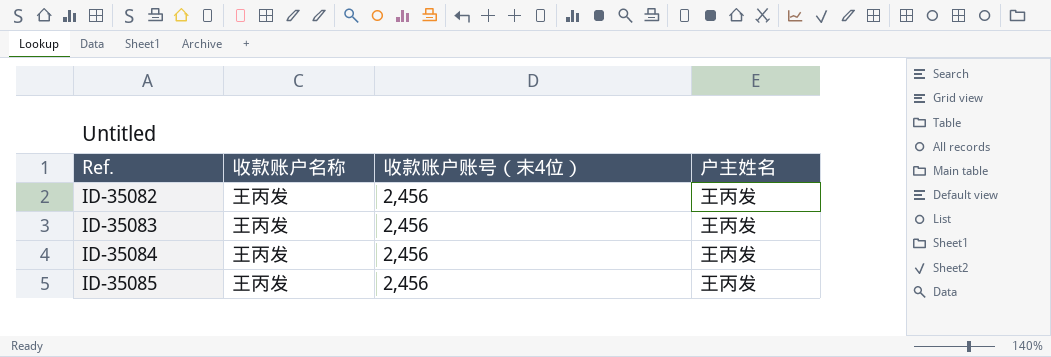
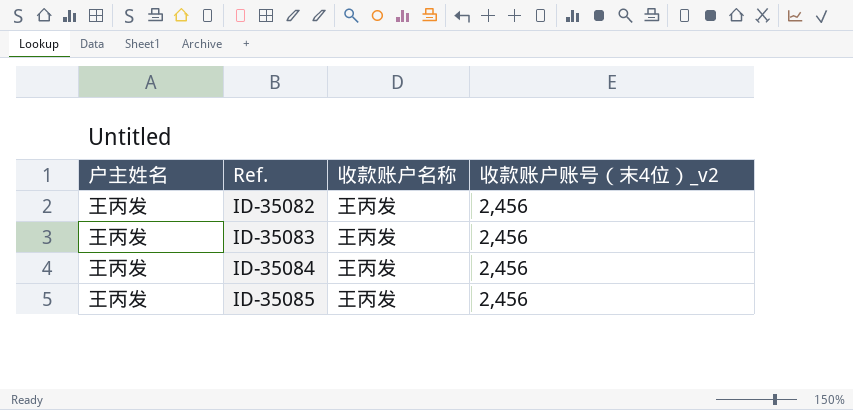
column 户主姓名 | position: 4 -> 1
column name: 收款账户账号（末4位） -> 收款账户账号（末4位）_v2

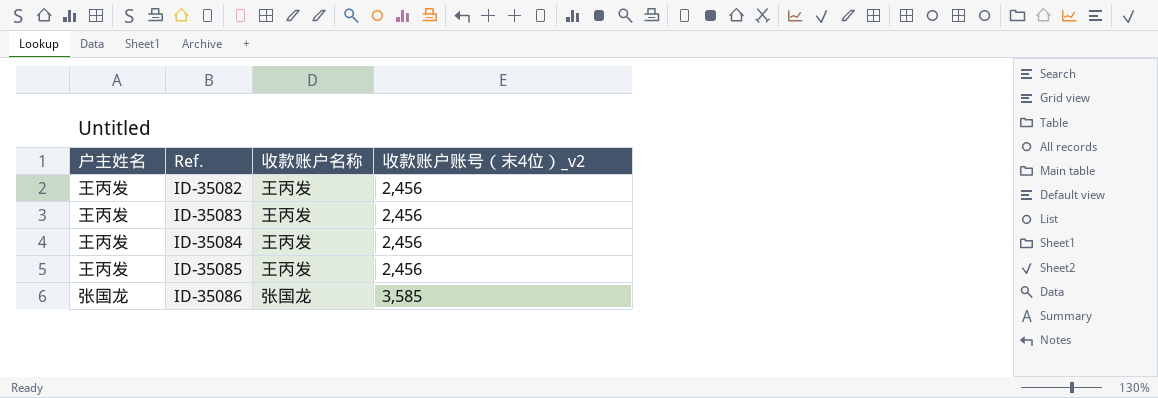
row ID-35086: none -> 张国龙 | 张国龙 | 3,585

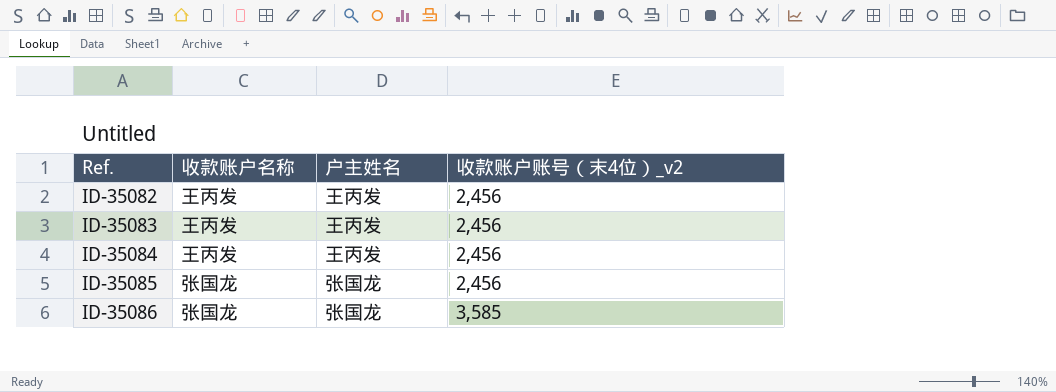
column 户主姓名 | position: 1 -> 3
ID-35085 | 收款账户名称: 王丙发 -> 张国龙
ID-35085 | 户主姓名: 王丙发 -> 张国龙

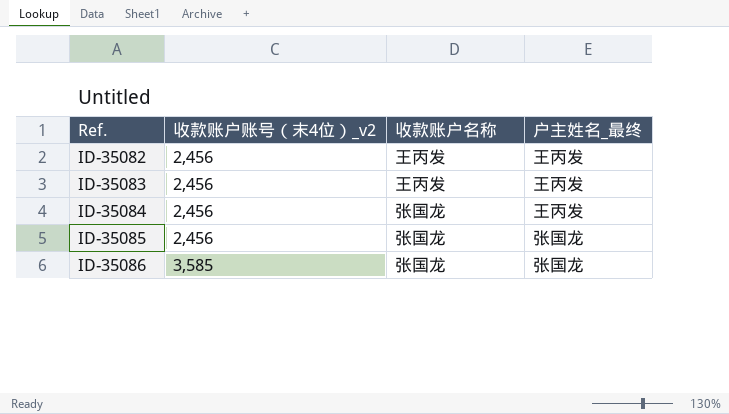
column 收款账户账号（末4位）_v2 | position: 4 -> 2
column name: 户主姓名 -> 户主姓名_最终
ID-35084 | 收款账户名称: 王丙发 -> 张国龙

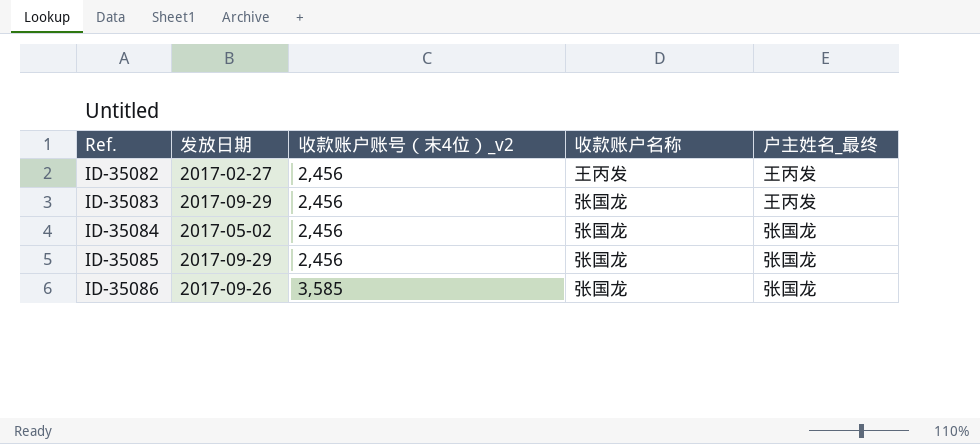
column 发放日期 | position: none -> 2
ID-35083 | 收款账户名称: 王丙发 -> 张国龙
ID-35084 | 户主姓名_最终: 王丙发 -> 张国龙

